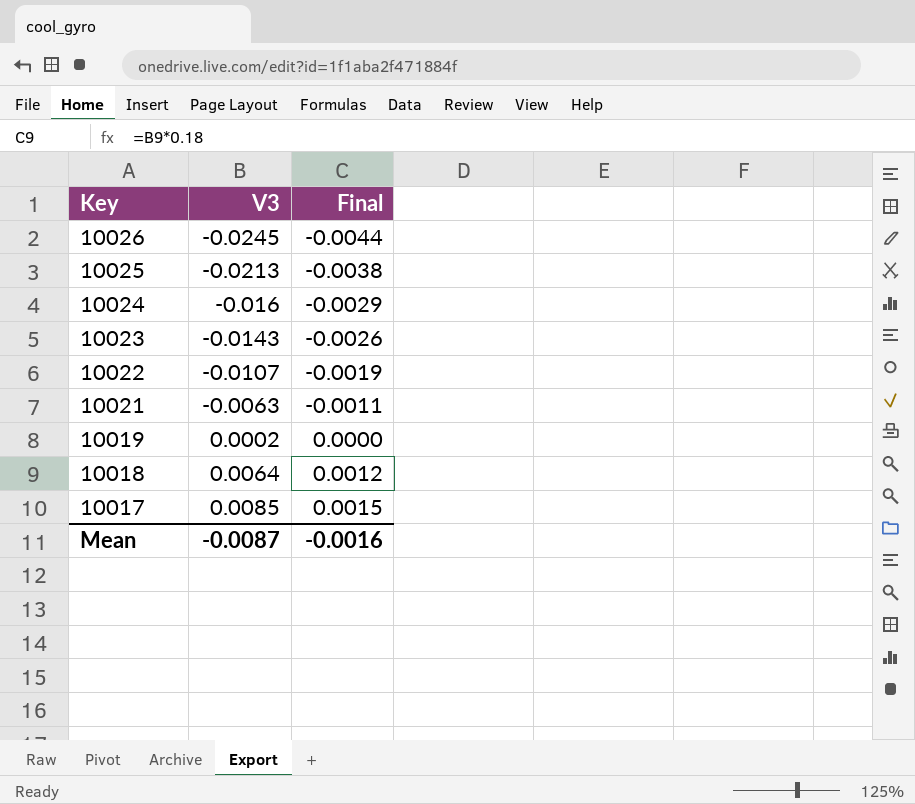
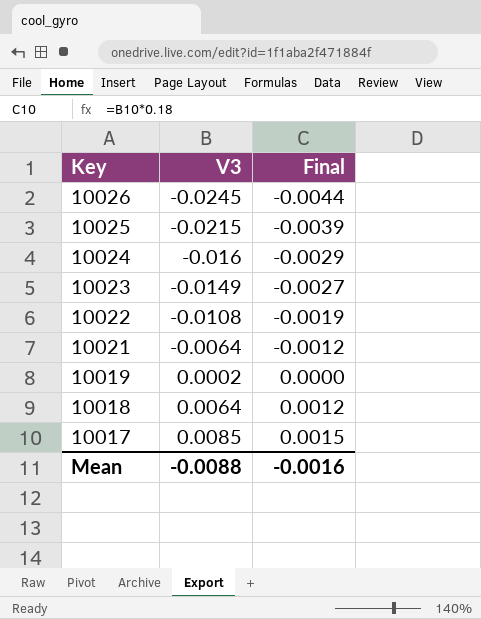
10025 | V3: -0.0213 -> -0.0215
10025 | Final: -0.0038 -> -0.0039
10023 | V3: -0.0143 -> -0.0149
10023 | Final: -0.0026 -> -0.0027
10022 | V3: -0.0107 -> -0.0108
10021 | V3: -0.0063 -> -0.0064
10021 | Final: -0.0011 -> -0.0012
Mean | V3: -0.0087 -> -0.0088

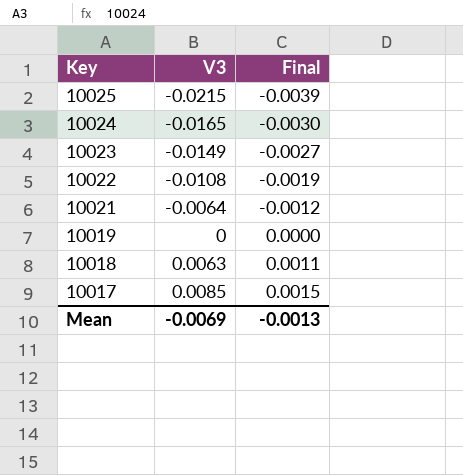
row 10026: -0.0245 | -0.0044 -> none
10024 | V3: -0.016 -> -0.0165
10024 | Final: -0.0029 -> -0.0030
10019 | V3: 0.0002 -> 0
10018 | V3: 0.0064 -> 0.0063
10018 | Final: 0.0012 -> 0.0011
Mean | V3: -0.0088 -> -0.0069
Mean | Final: -0.0016 -> -0.0013

